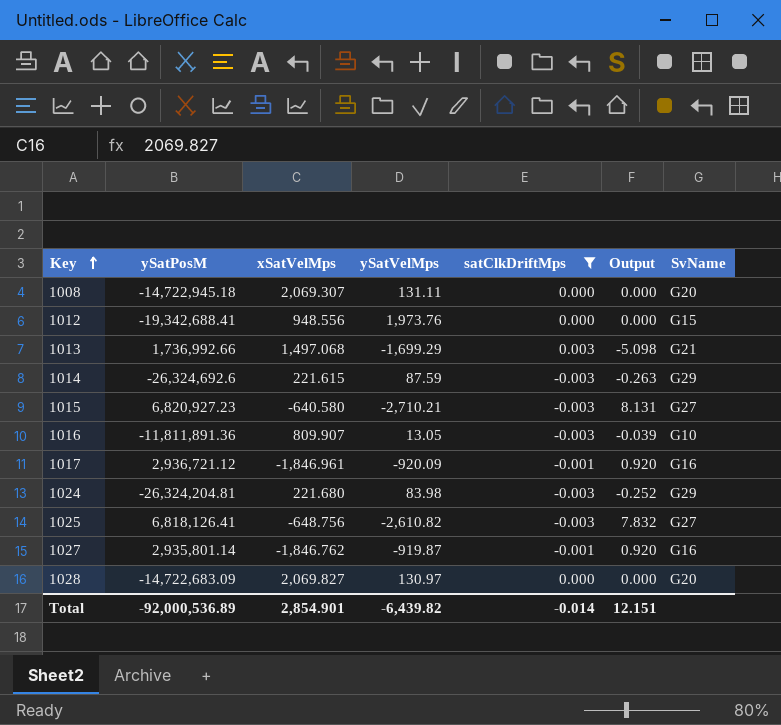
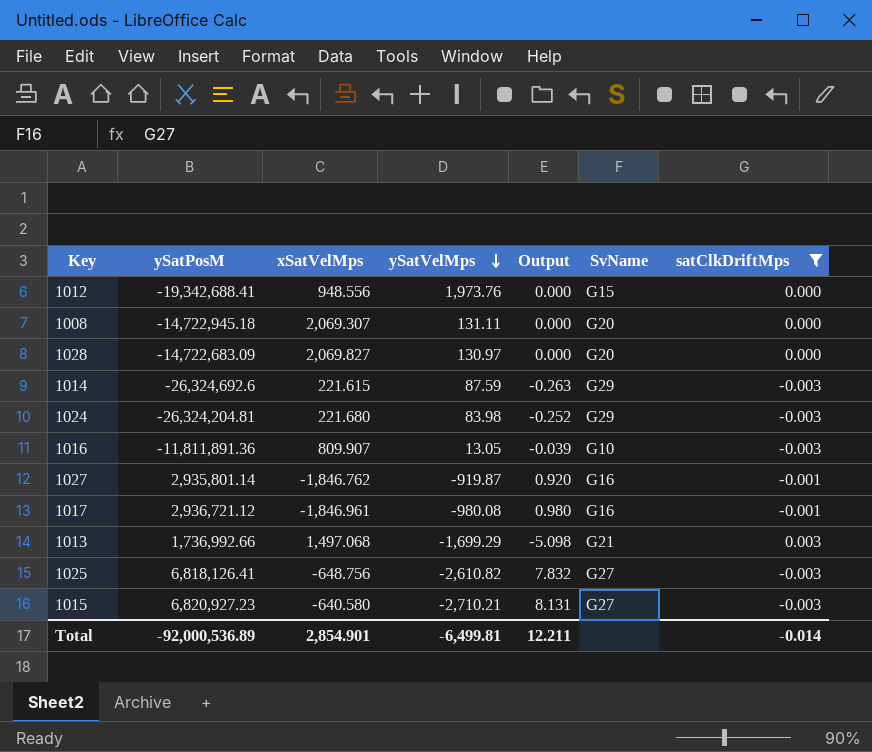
row order: Key ascending -> ySatVelMps descending
column satClkDriftMps | position: 5 -> 7
1017 | ySatVelMps: -920.09 -> -980.08
1017 | Output: 0.920 -> 0.980
Total | ySatVelMps: -6,439.82 -> -6,499.81
Total | Output: 12.151 -> 12.211

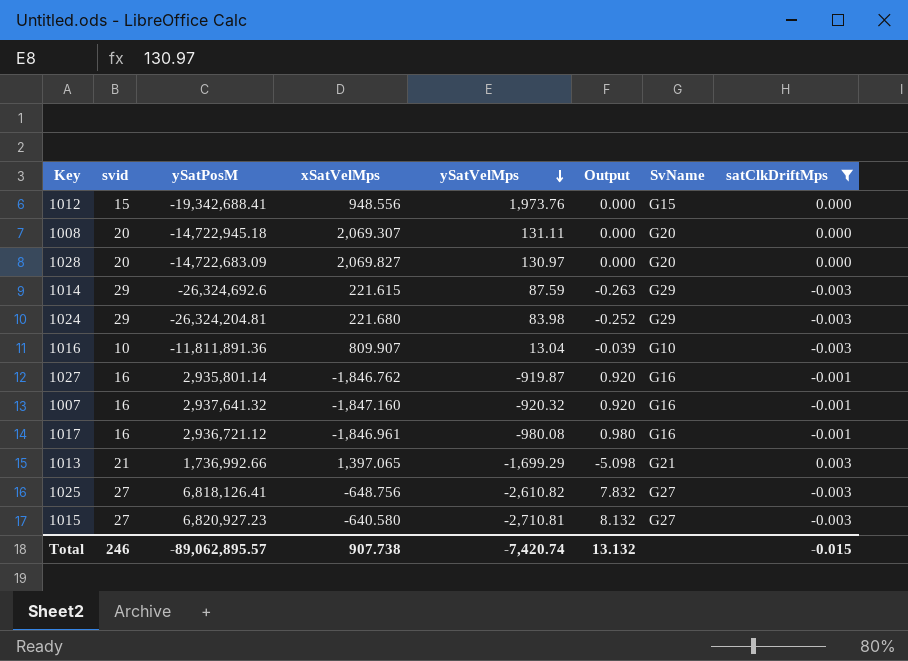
column svid | position: none -> 2
1016 | ySatVelMps: 13.05 -> 13.04
row 1007: none -> 16 | 2,937,641.32 | -1,847.160 | -920.32 | 0.920 | G16 | -0.001
1013 | xSatVelMps: 1,497.068 -> 1,397.065
1015 | ySatVelMps: -2,710.21 -> -2,710.81
1015 | Output: 8.131 -> 8.132
Total | ySatPosM: -92,000,536.89 -> -89,062,895.57
Total | xSatVelMps: 2,854.901 -> 907.738
Total | ySatVelMps: -6,499.81 -> -7,420.74
Total | Output: 12.211 -> 13.132
Total | satClkDriftMps: -0.014 -> -0.015

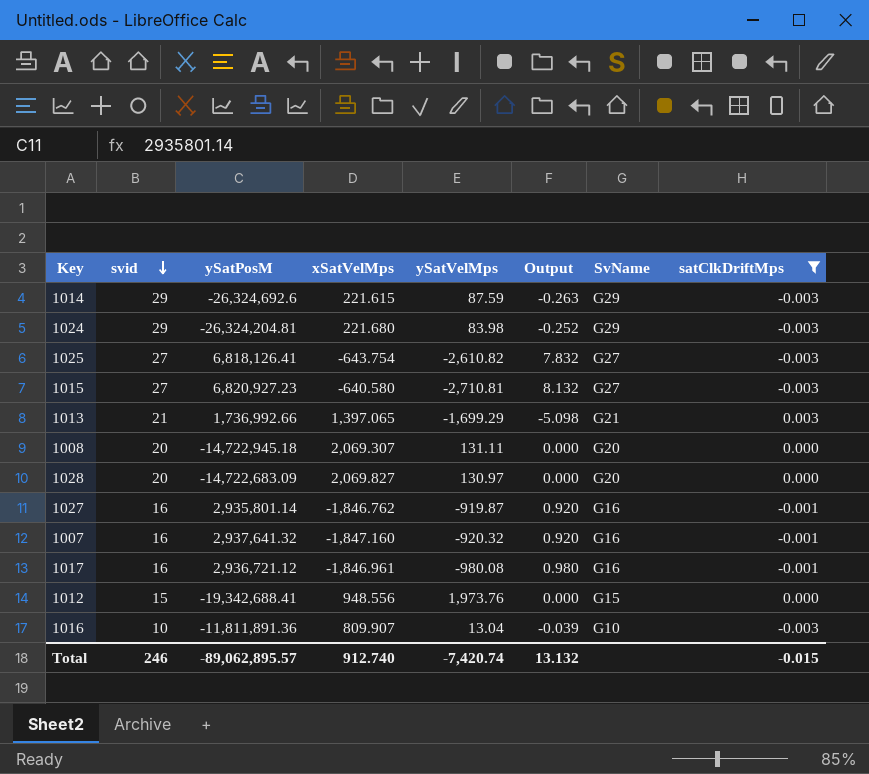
row order: ySatVelMps descending -> svid descending
1025 | xSatVelMps: -648.756 -> -643.754
Total | xSatVelMps: 907.738 -> 912.740

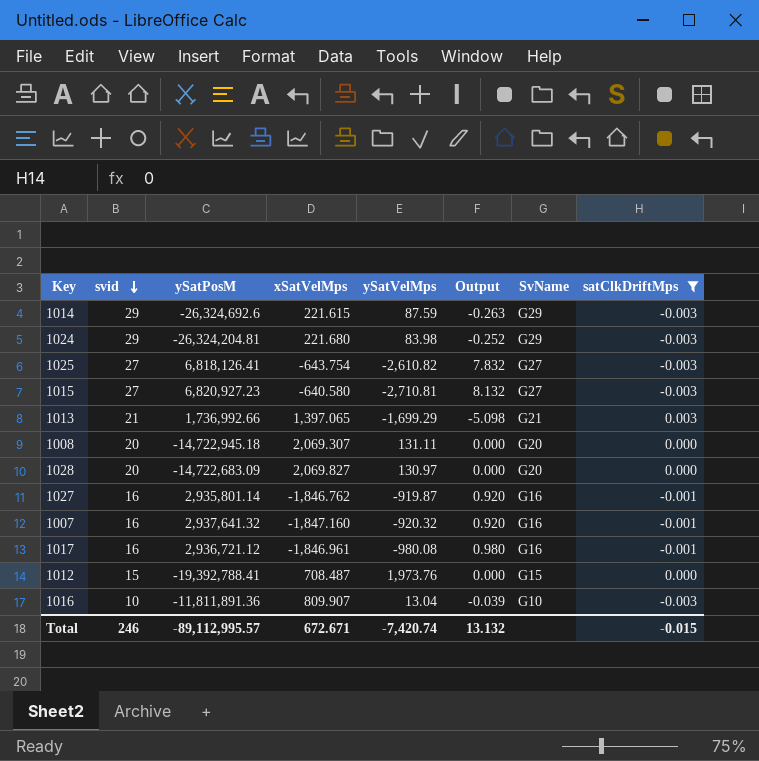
1012 | ySatPosM: -19,342,688.41 -> -19,392,788.41
1012 | xSatVelMps: 948.556 -> 708.487
Total | ySatPosM: -89,062,895.57 -> -89,112,995.57
Total | xSatVelMps: 912.740 -> 672.671

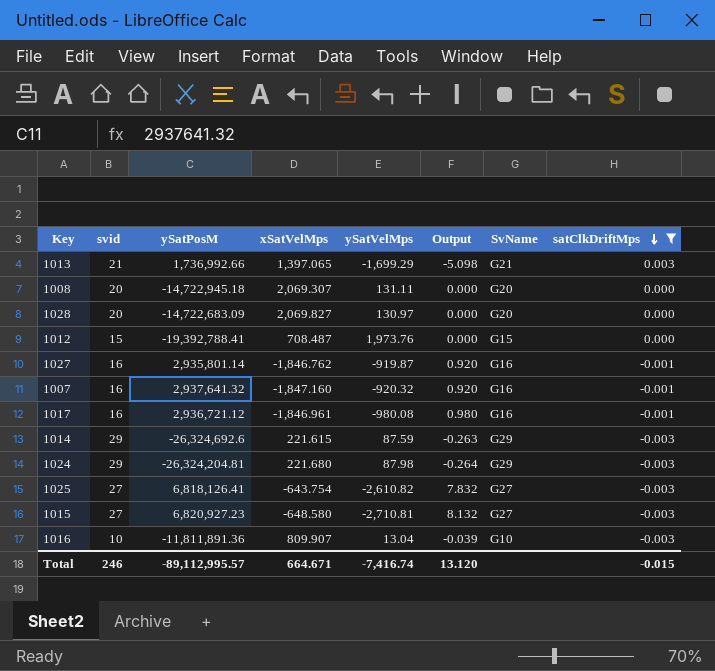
row order: svid descending -> satClkDriftMps descending
1024 | ySatVelMps: 83.98 -> 87.98
1024 | Output: -0.252 -> -0.264
1015 | xSatVelMps: -640.580 -> -648.580
Total | xSatVelMps: 672.671 -> 664.671
Total | ySatVelMps: -7,420.74 -> -7,416.74
Total | Output: 13.132 -> 13.120

